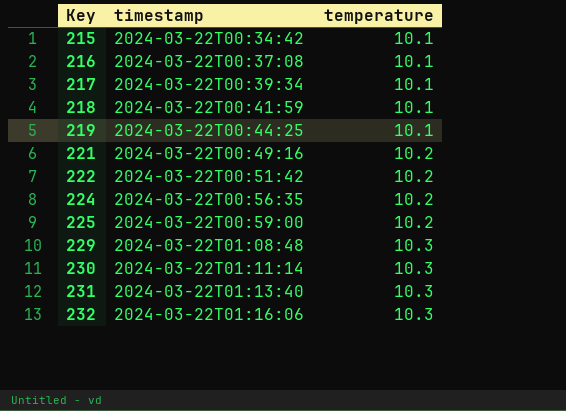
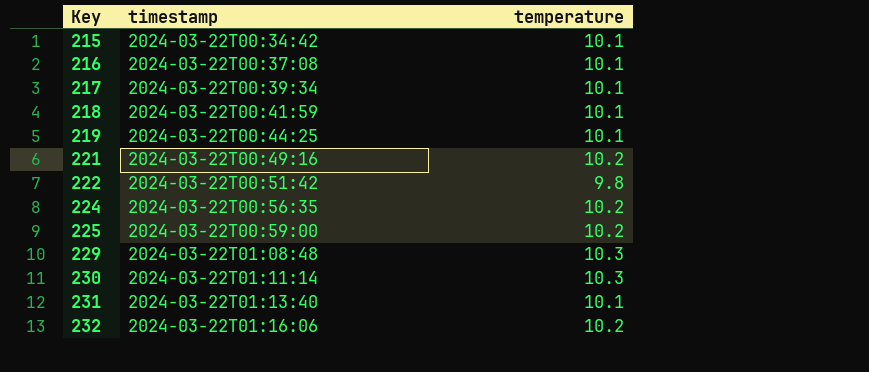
222 | temperature: 10.2 -> 9.8
231 | temperature: 10.3 -> 10.1
232 | temperature: 10.3 -> 10.2

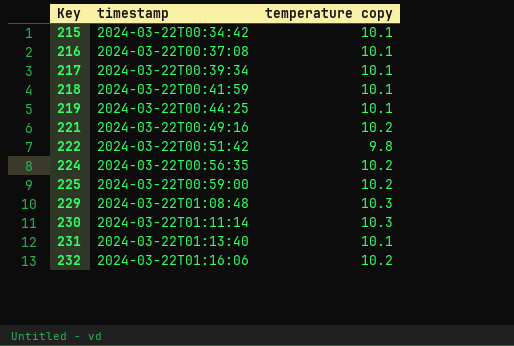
column name: temperature -> temperature copy

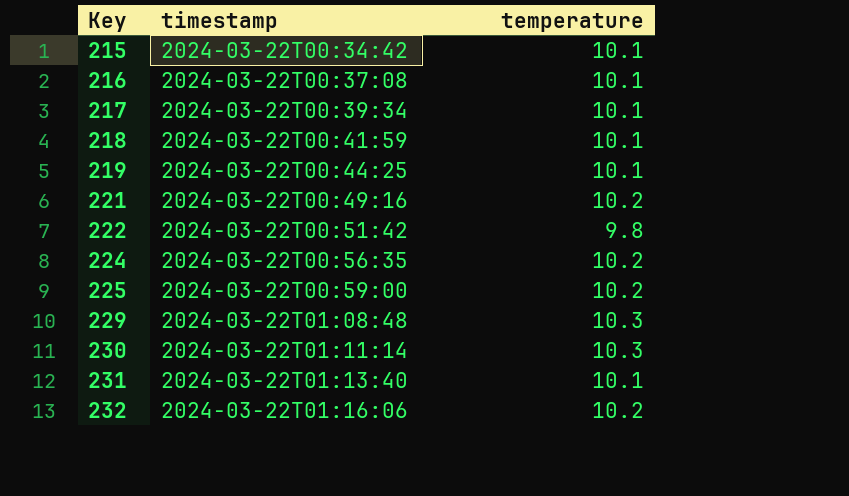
column name: temperature copy -> temperature

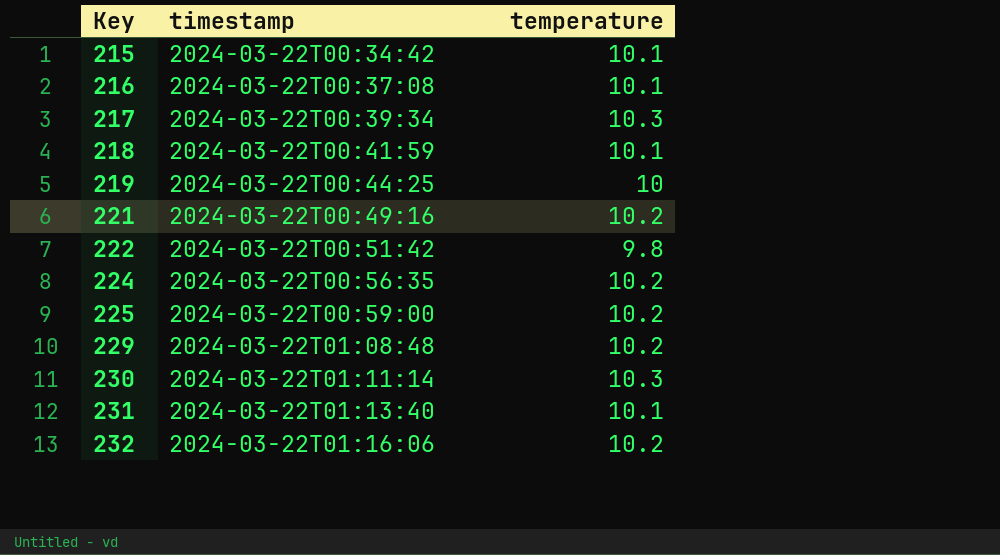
217 | temperature: 10.1 -> 10.3
219 | temperature: 10.1 -> 10
229 | temperature: 10.3 -> 10.2

